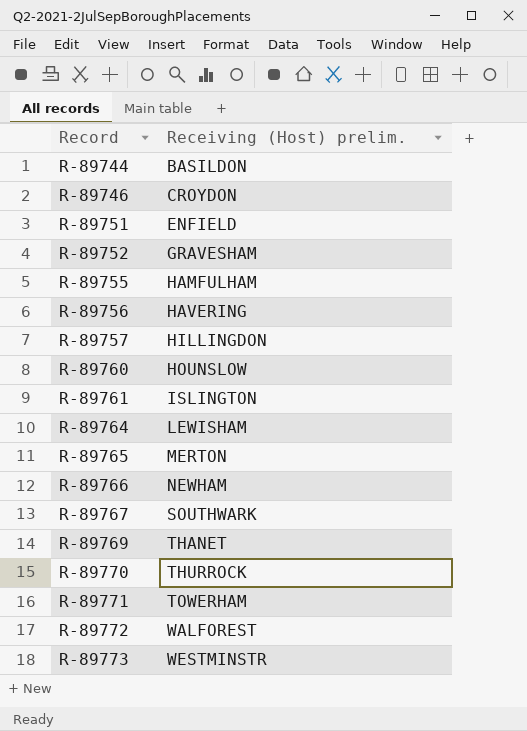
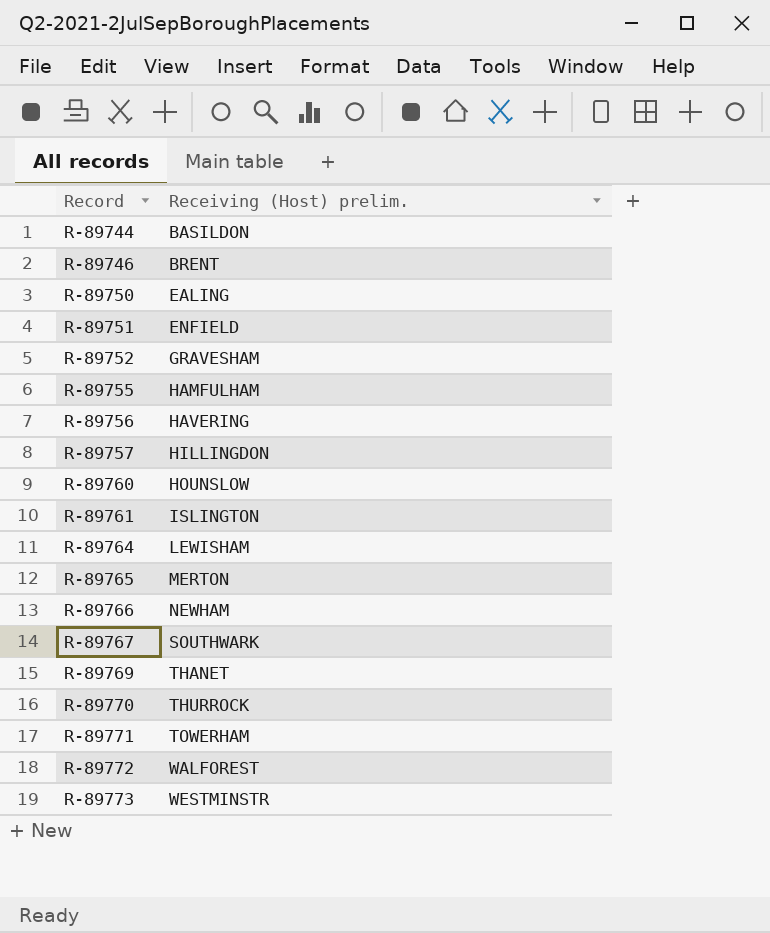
R-89746 | Receiving (Host) prelim.: CROYDON -> BRENT
row R-89750: none -> EALING

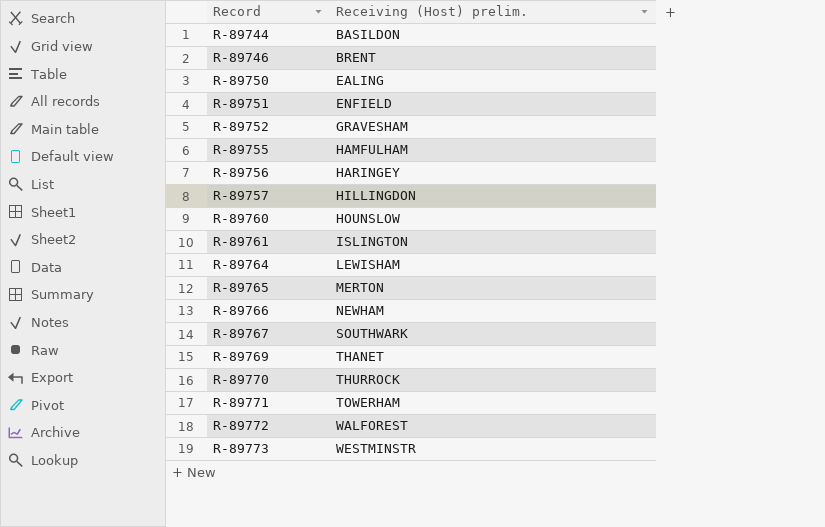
R-89756 | Receiving (Host) prelim.: HAVERING -> HARINGEY

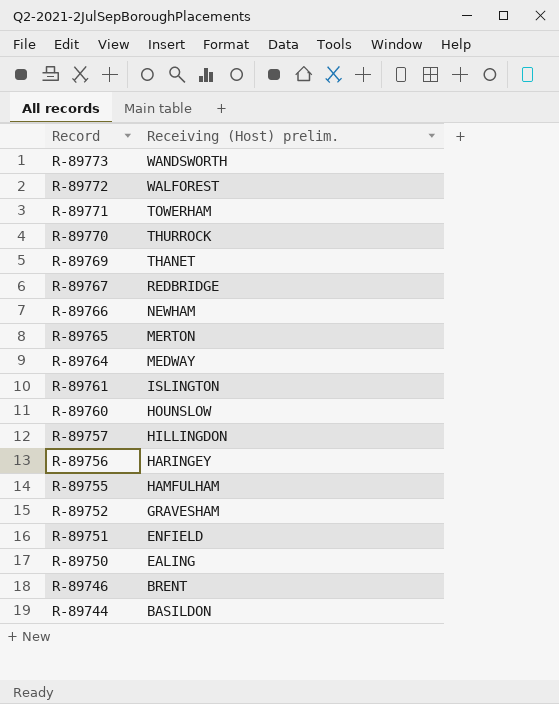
row order: Record ascending -> Record descending
R-89773 | Receiving (Host) prelim.: WESTMINSTR -> WANDSWORTH
R-89767 | Receiving (Host) prelim.: SOUTHWARK -> REDBRIDGE
R-89764 | Receiving (Host) prelim.: LEWISHAM -> MEDWAY

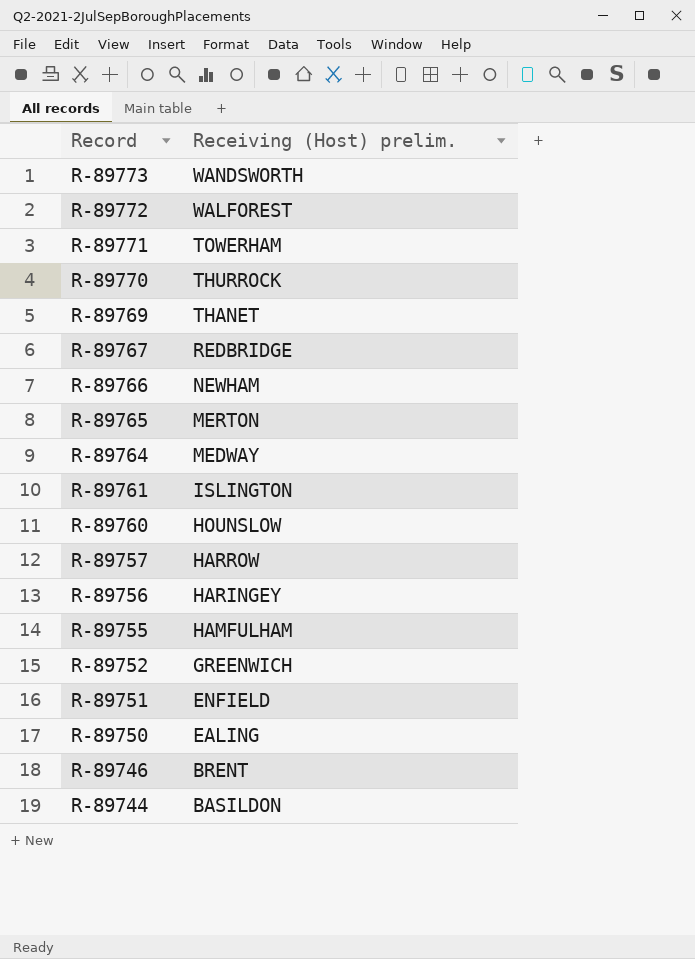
R-89757 | Receiving (Host) prelim.: HILLINGDON -> HARROW
R-89752 | Receiving (Host) prelim.: GRAVESHAM -> GREENWICH

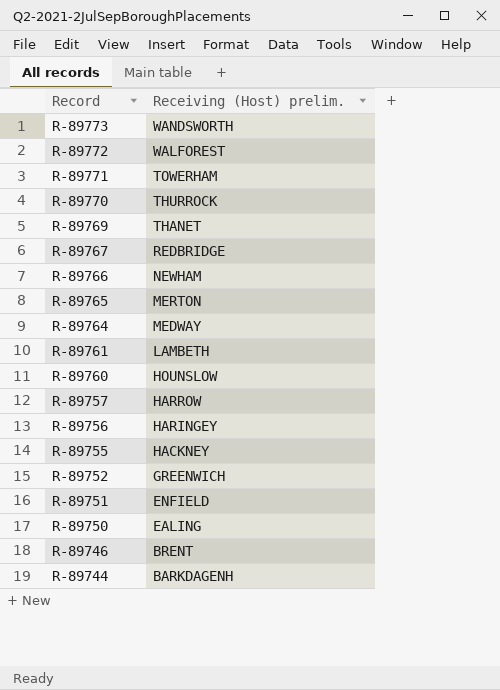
R-89761 | Receiving (Host) prelim.: ISLINGTON -> LAMBETH
R-89755 | Receiving (Host) prelim.: HAMFULHAM -> HACKNEY
R-89744 | Receiving (Host) prelim.: BASILDON -> BARKDAGENH

